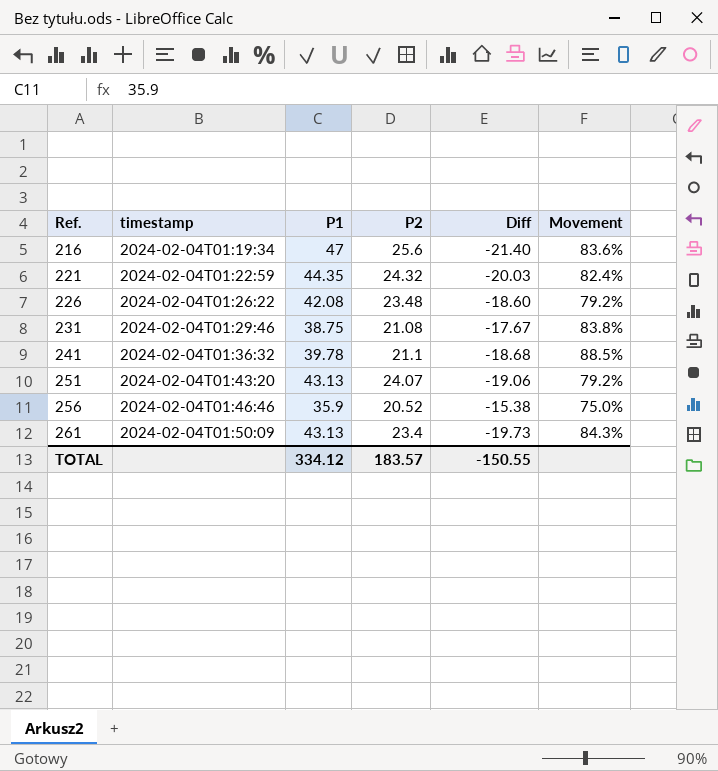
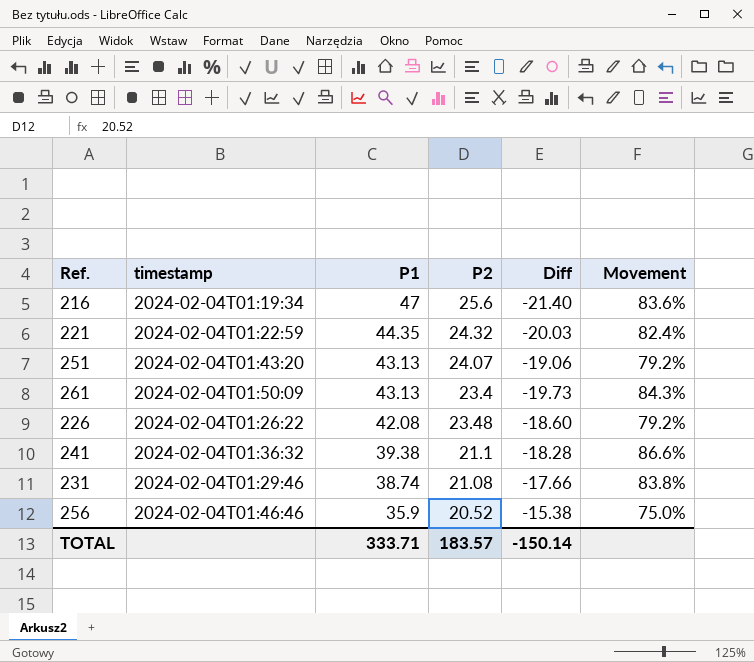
row order: Ref. ascending -> P1 descending
241 | P1: 39.78 -> 39.38
241 | Diff: -18.68 -> -18.28
241 | Movement: 88.5% -> 86.6%
231 | P1: 38.75 -> 38.74
231 | Diff: -17.67 -> -17.66
TOTAL | P1: 334.12 -> 333.71
TOTAL | Diff: -150.55 -> -150.14

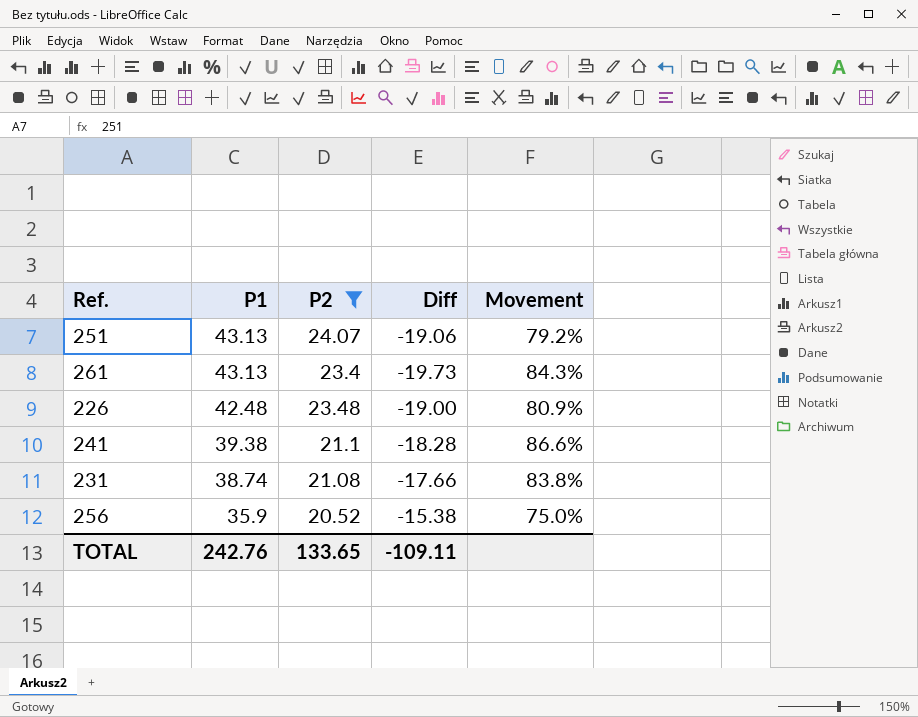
filter: none -> P2 <= 24.07
column timestamp | position: 2 -> none
226 | P1: 42.08 -> 42.48
226 | Diff: -18.60 -> -19.00
226 | Movement: 79.2% -> 80.9%
TOTAL | P1: 333.71 -> 242.76
TOTAL | P2: 183.57 -> 133.65
TOTAL | Diff: -150.14 -> -109.11

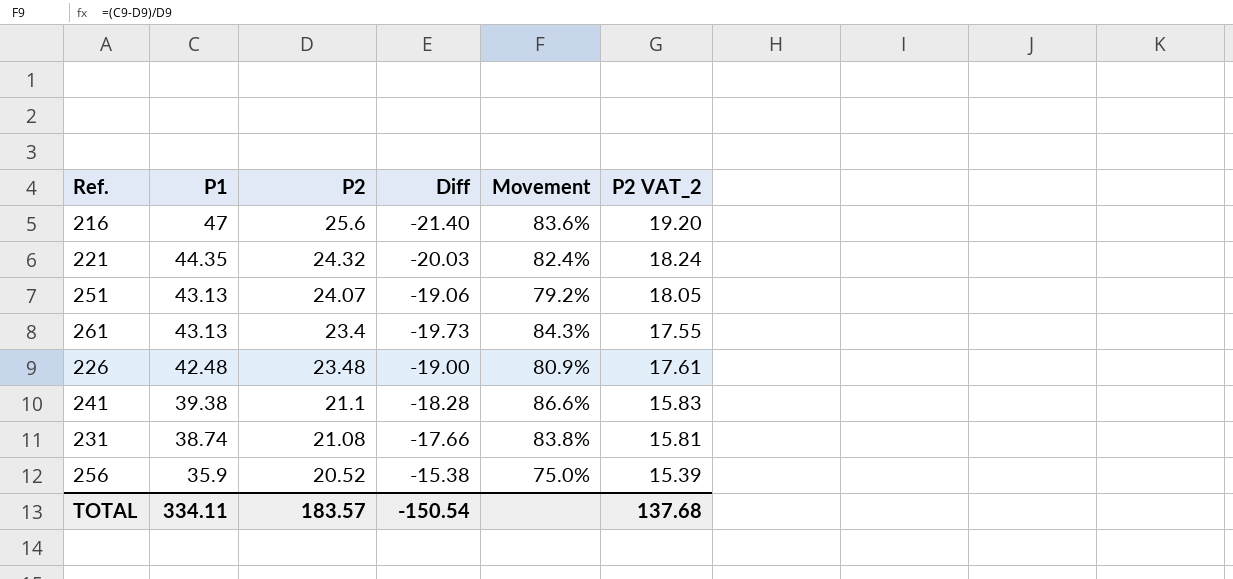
filter: P2 <= 24.07 -> none
column P2 VAT_2 | formula: none -> [P2] * 0.75
TOTAL | P1: 242.76 -> 334.11
TOTAL | P2: 133.65 -> 183.57
TOTAL | Diff: -109.11 -> -150.54

